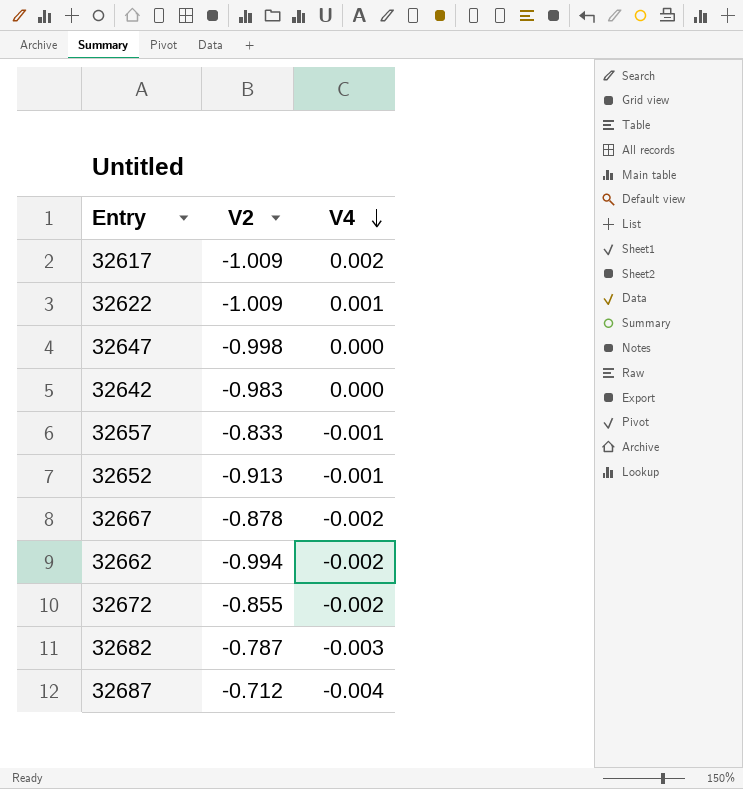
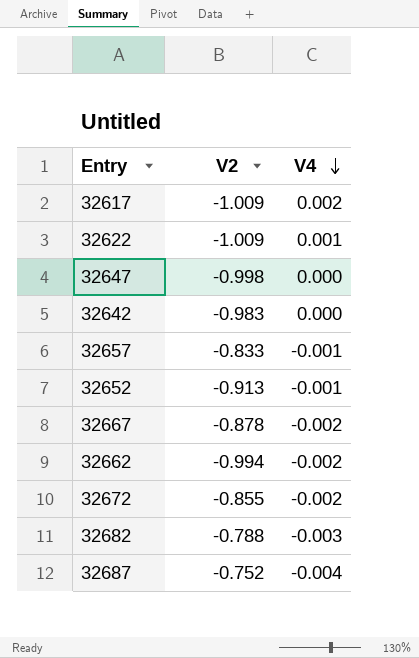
32682 | V2: -0.787 -> -0.788
32687 | V2: -0.712 -> -0.752

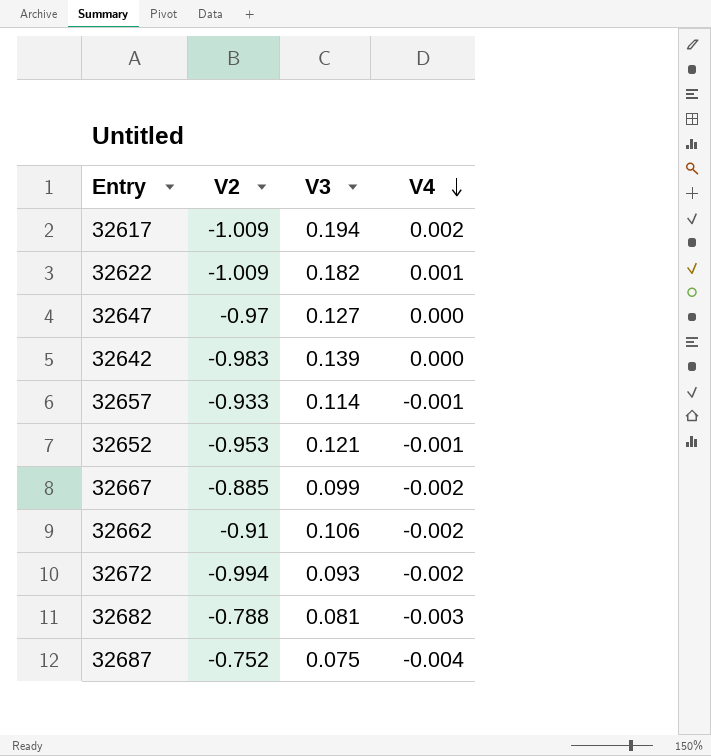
column V3 | position: none -> 3
32647 | V2: -0.998 -> -0.97
32657 | V2: -0.833 -> -0.933
32652 | V2: -0.913 -> -0.953
32667 | V2: -0.878 -> -0.885
32662 | V2: -0.994 -> -0.91
32672 | V2: -0.855 -> -0.994

